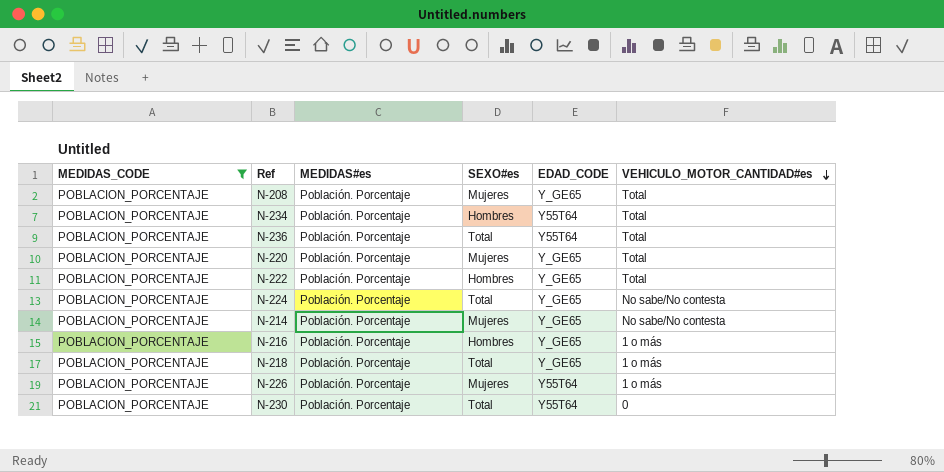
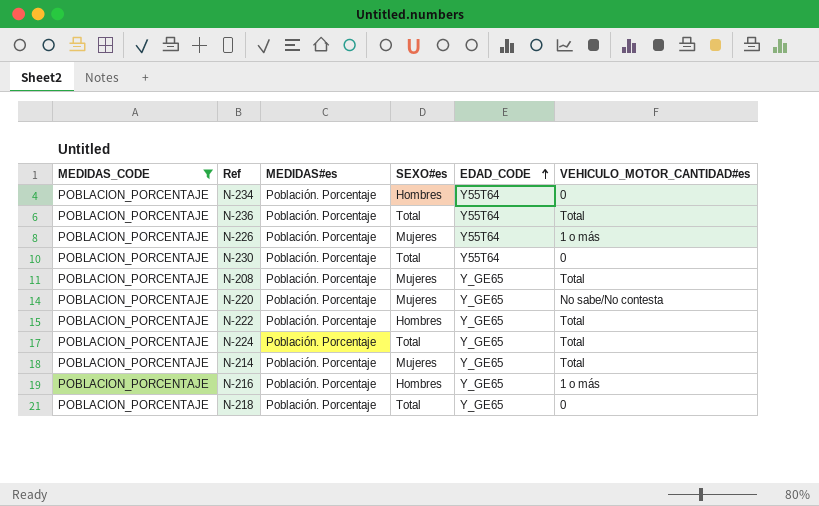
row order: VEHICULO_MOTOR_CANTIDAD#es descending -> EDAD_CODE ascending
N-234 | VEHICULO_MOTOR_CANTIDAD#es: Total -> 0
N-220 | VEHICULO_MOTOR_CANTIDAD#es: Total -> No sabe/No contesta
N-224 | VEHICULO_MOTOR_CANTIDAD#es: No sabe/No contesta -> Total
N-214 | VEHICULO_MOTOR_CANTIDAD#es: No sabe/No contesta -> Total
N-218 | VEHICULO_MOTOR_CANTIDAD#es: 1 o más -> 0

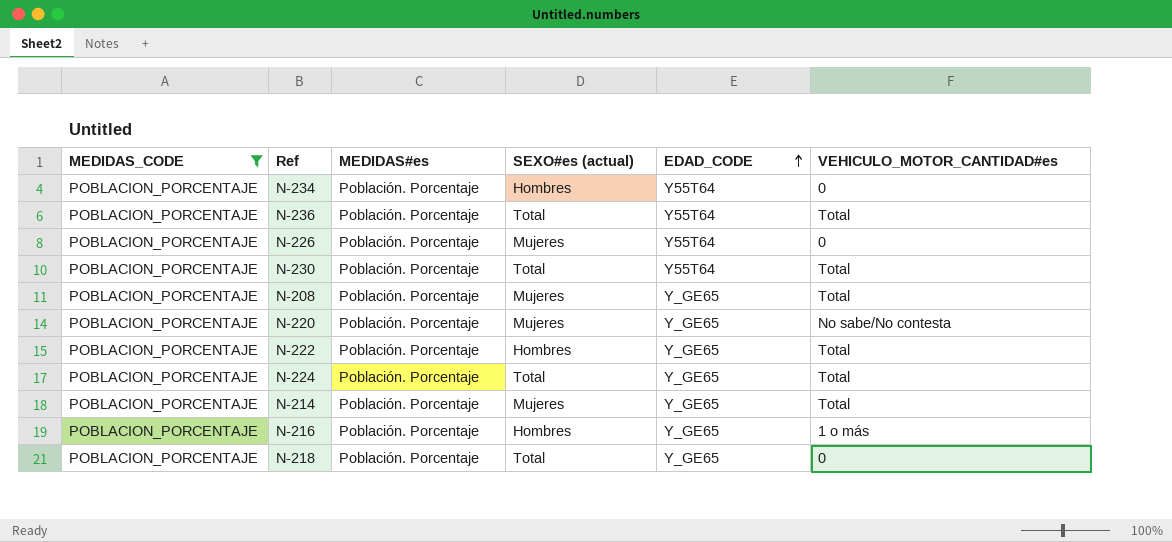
column name: SEXO#es -> SEXO#es (actual)
N-226 | VEHICULO_MOTOR_CANTIDAD#es: 1 o más -> 0
N-230 | VEHICULO_MOTOR_CANTIDAD#es: 0 -> Total

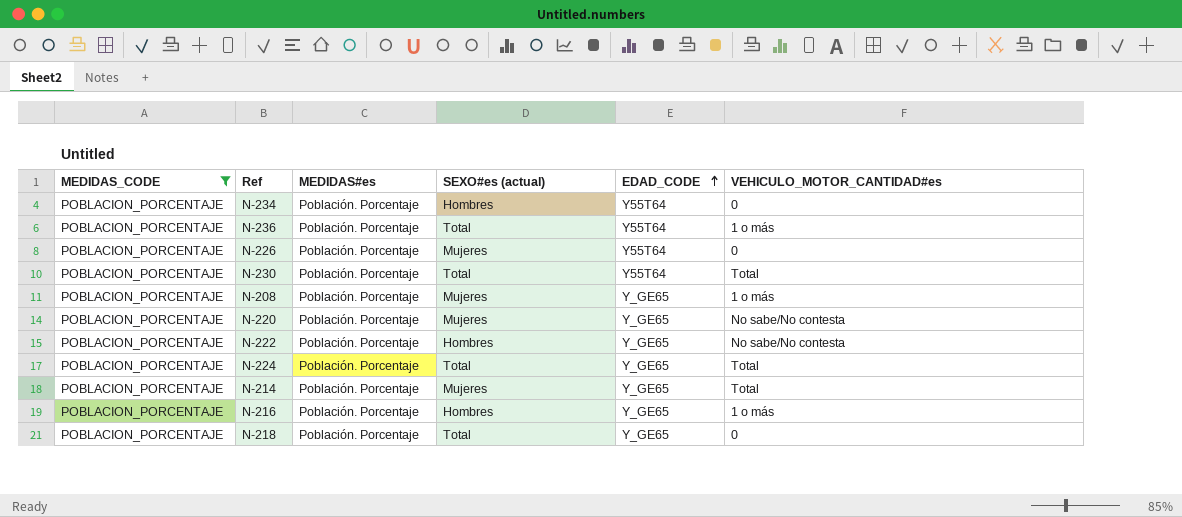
N-236 | VEHICULO_MOTOR_CANTIDAD#es: Total -> 1 o más
N-208 | VEHICULO_MOTOR_CANTIDAD#es: Total -> 1 o más
N-222 | VEHICULO_MOTOR_CANTIDAD#es: Total -> No sabe/No contesta

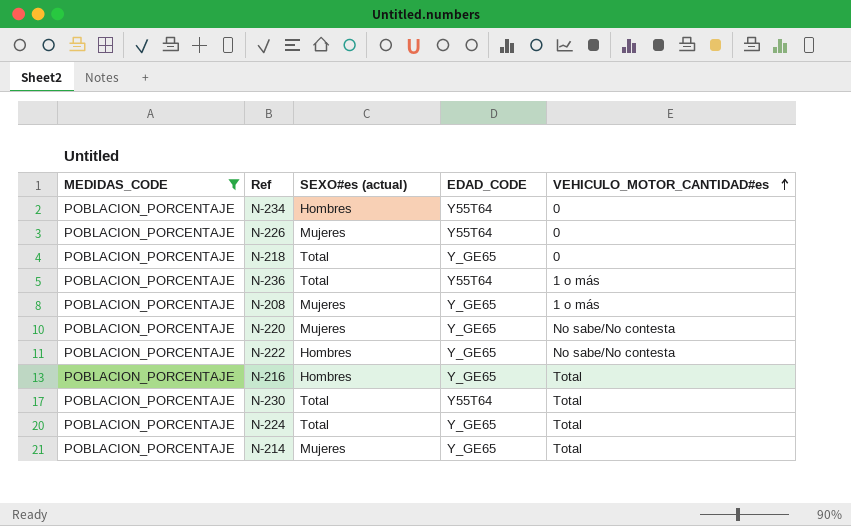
row order: EDAD_CODE ascending -> VEHICULO_MOTOR_CANTIDAD#es ascending
column MEDIDAS#es | position: 3 -> none
N-216 | VEHICULO_MOTOR_CANTIDAD#es: 1 o más -> Total

